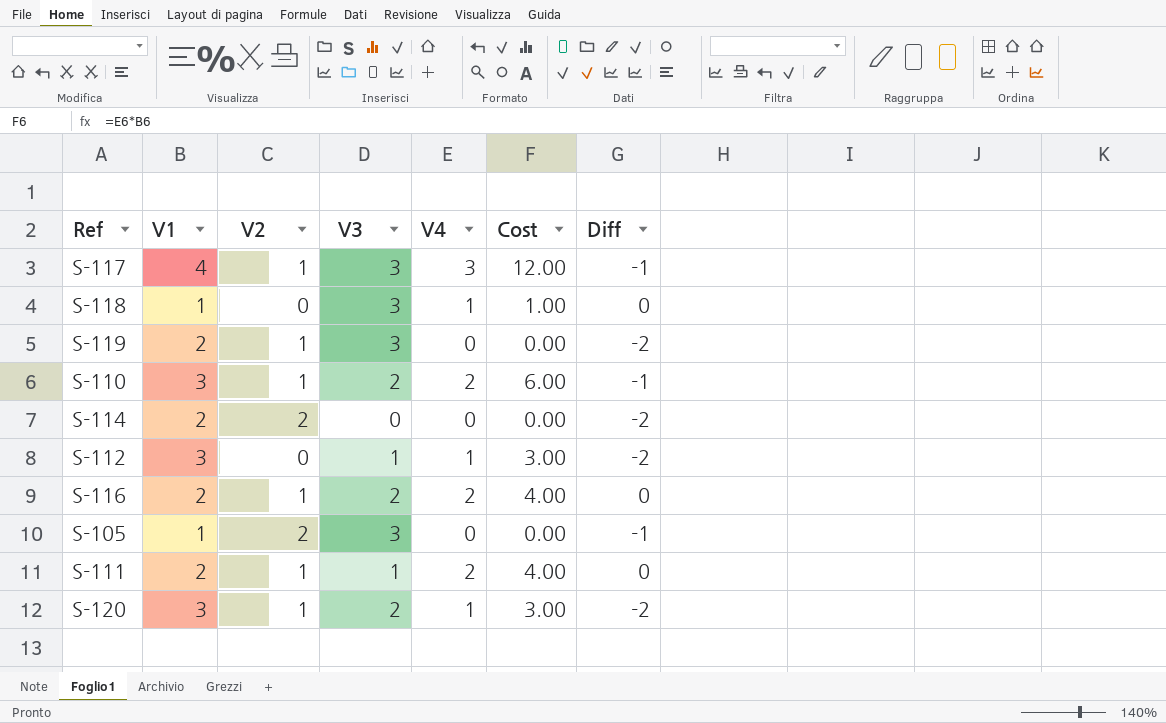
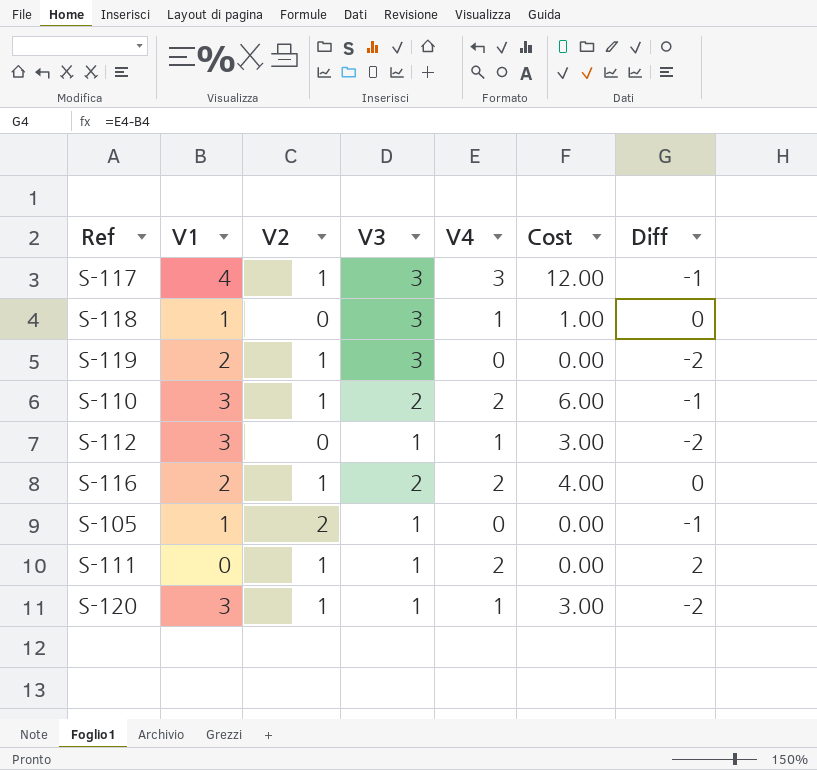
row S-114: 2 | 2 | 0 | 0 | 0.00 | -2 -> none
S-105 | V3: 3 -> 1
S-111 | V1: 2 -> 0
S-111 | Cost: 4.00 -> 0.00
S-111 | Diff: 0 -> 2
S-120 | V3: 2 -> 1

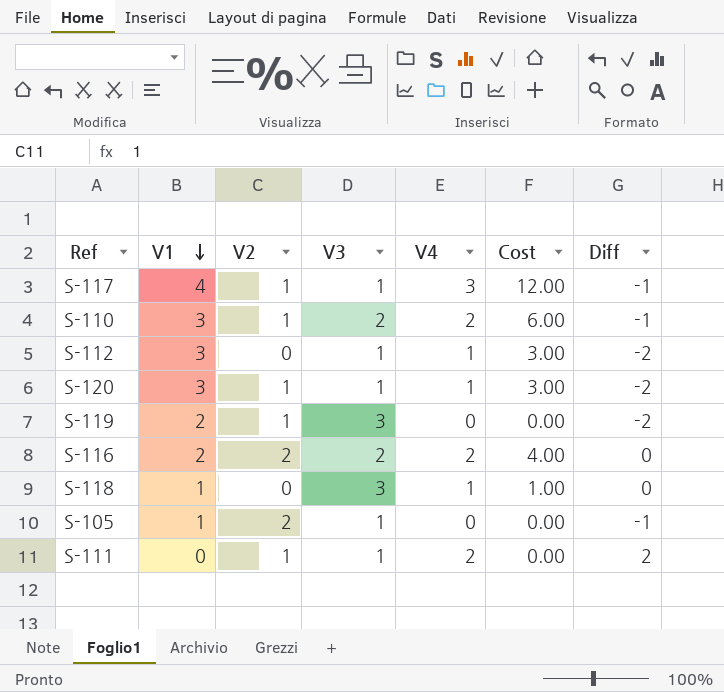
row order: none -> V1 descending
S-117 | V3: 3 -> 1
S-116 | V2: 1 -> 2

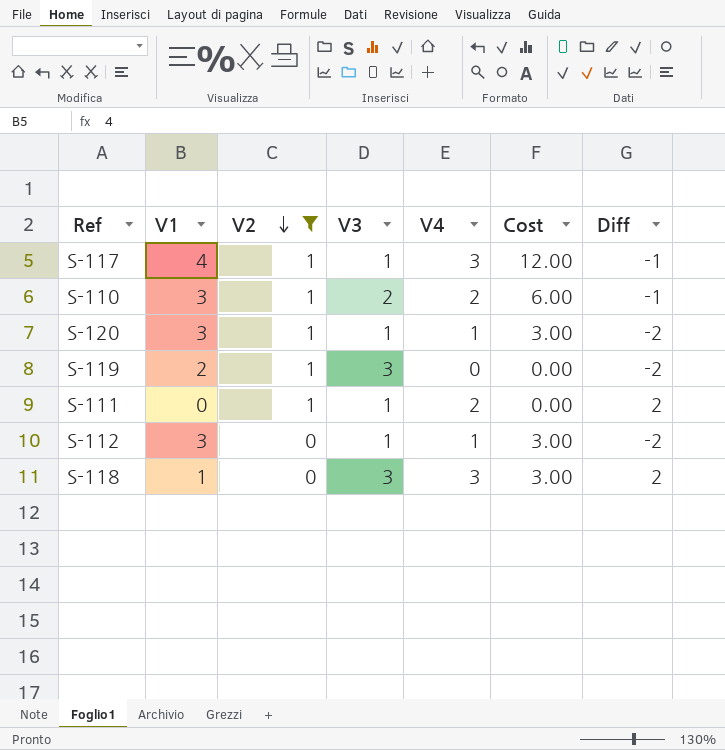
filter: none -> V2 != 2
row order: V1 descending -> V2 descending
S-118 | V4: 1 -> 3
S-118 | Cost: 1.00 -> 3.00
S-118 | Diff: 0 -> 2

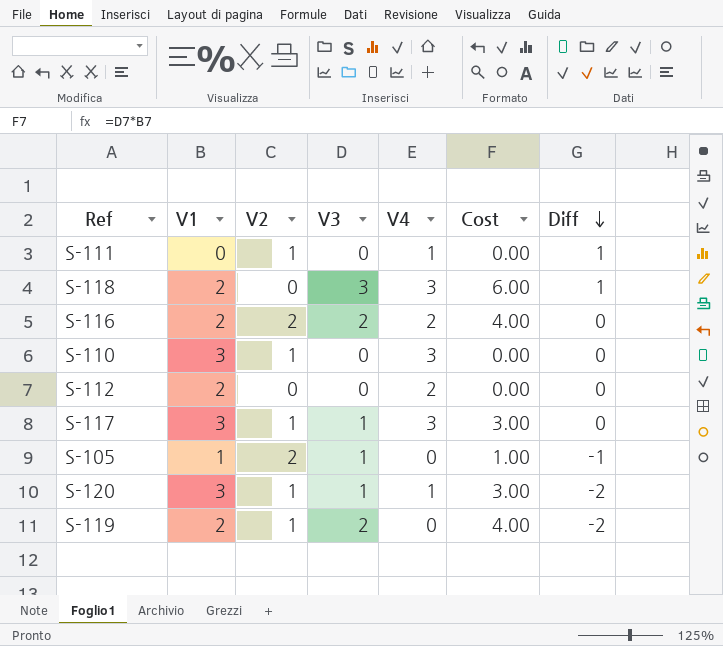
filter: V2 != 2 -> none
row order: V2 descending -> Diff descending
column Cost | formula: [V1] * [V4] -> [V1] * [V3]
S-111 | V3: 1 -> 0
S-111 | V4: 2 -> 1
S-111 | Diff: 2 -> 1
S-118 | V1: 1 -> 2
S-118 | Diff: 2 -> 1
S-110 | V3: 2 -> 0
S-110 | V4: 2 -> 3
S-110 | Diff: -1 -> 0
S-112 | V1: 3 -> 2
S-112 | V3: 1 -> 0
S-112 | V4: 1 -> 2
S-112 | Diff: -2 -> 0
S-117 | V1: 4 -> 3
S-117 | Diff: -1 -> 0
S-119 | V3: 3 -> 2

